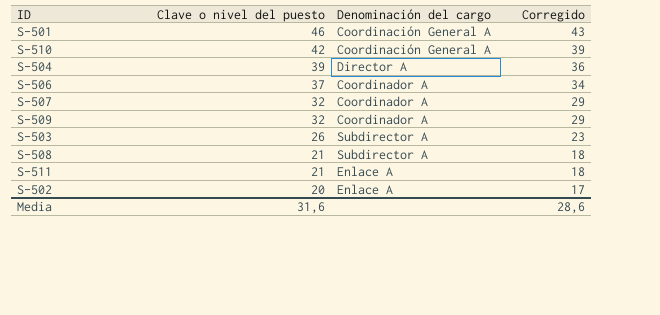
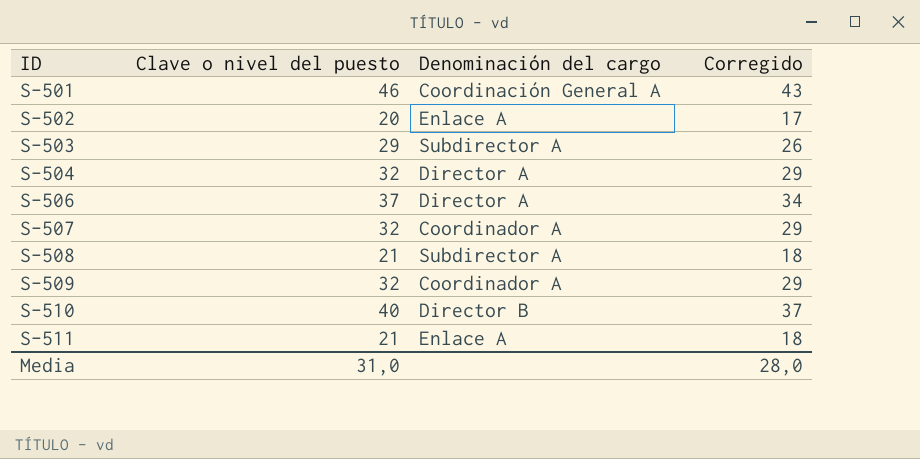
row order: Clave o nivel del puesto descending -> ID ascending
S-503 | Clave o nivel del puesto: 26 -> 29
S-503 | Corregido: 23 -> 26
S-504 | Clave o nivel del puesto: 39 -> 32
S-504 | Corregido: 36 -> 29
S-506 | Denominación del cargo: Coordinador A -> Director A
S-510 | Clave o nivel del puesto: 42 -> 40
S-510 | Denominación del cargo: Coordinación General A -> Director B
S-510 | Corregido: 39 -> 37
Media | Clave o nivel del puesto: 31,6 -> 31,0
Media | Corregido: 28,6 -> 28,0

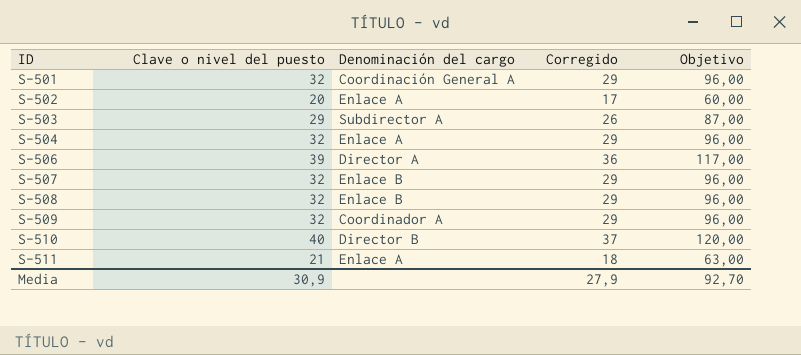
column Objetivo | formula: none -> [Clave o nivel del puesto] * 3
S-501 | Clave o nivel del puesto: 46 -> 32
S-501 | Corregido: 43 -> 29
S-504 | Denominación del cargo: Director A -> Enlace A
S-506 | Clave o nivel del puesto: 37 -> 39
S-506 | Corregido: 34 -> 36
S-507 | Denominación del cargo: Coordinador A -> Enlace B
S-508 | Clave o nivel del puesto: 21 -> 32
S-508 | Denominación del cargo: Subdirector A -> Enlace B
S-508 | Corregido: 18 -> 29
Media | Clave o nivel del puesto: 31,0 -> 30,9
Media | Corregido: 28,0 -> 27,9

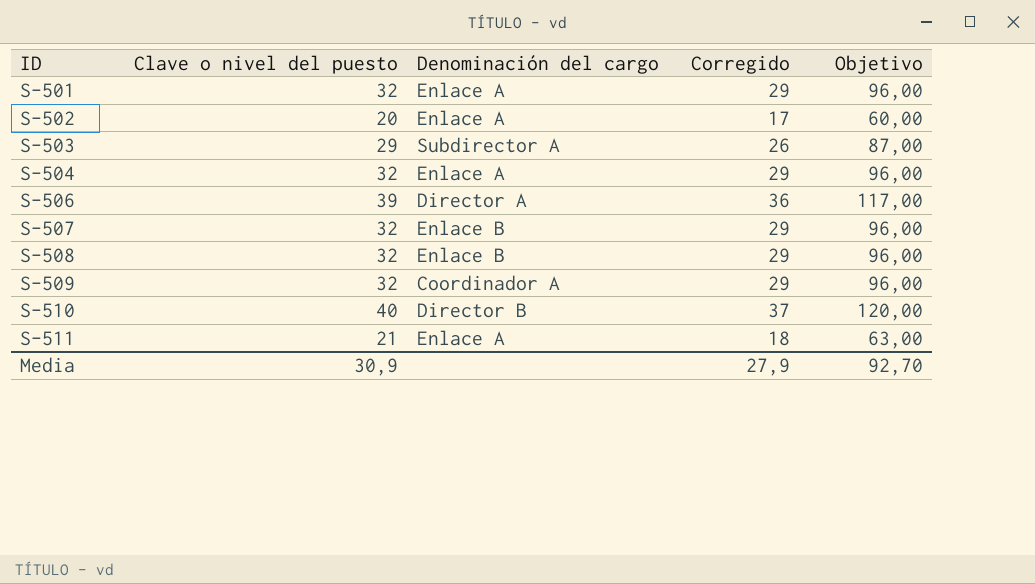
S-501 | Denominación del cargo: Coordinación General A -> Enlace A

